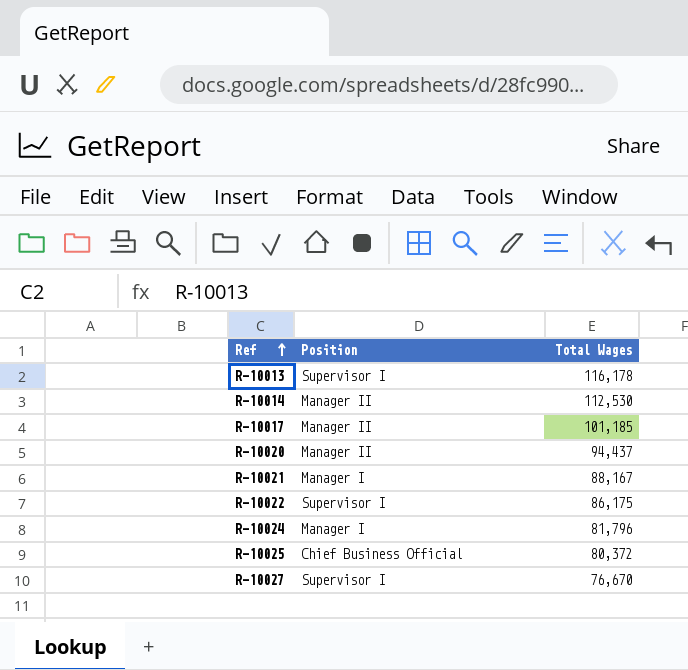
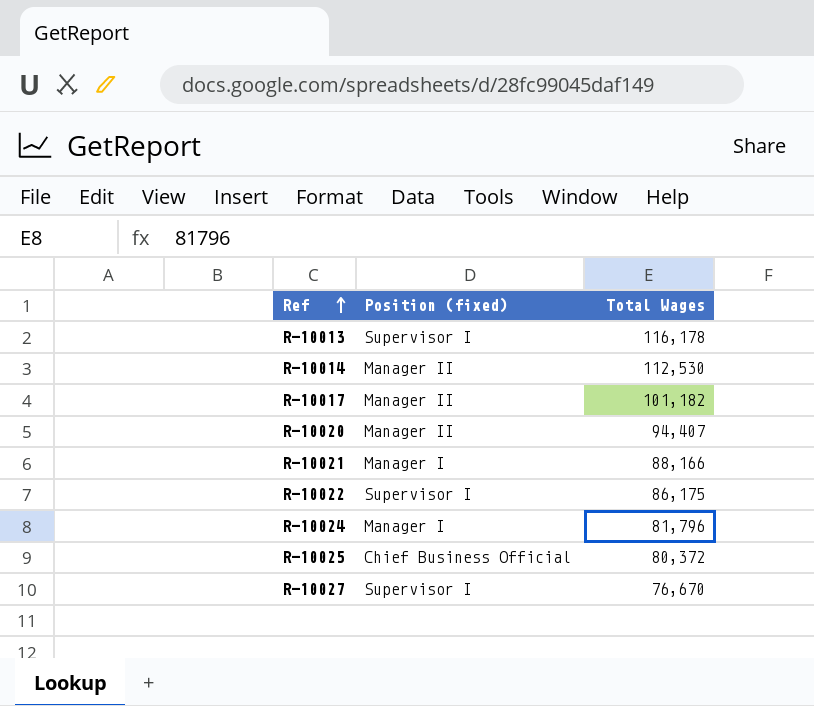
column name: Position -> Position (fixed)
R-10017 | Total Wages: 101,185 -> 101,182
R-10020 | Total Wages: 94,437 -> 94,407
R-10021 | Total Wages: 88,167 -> 88,166

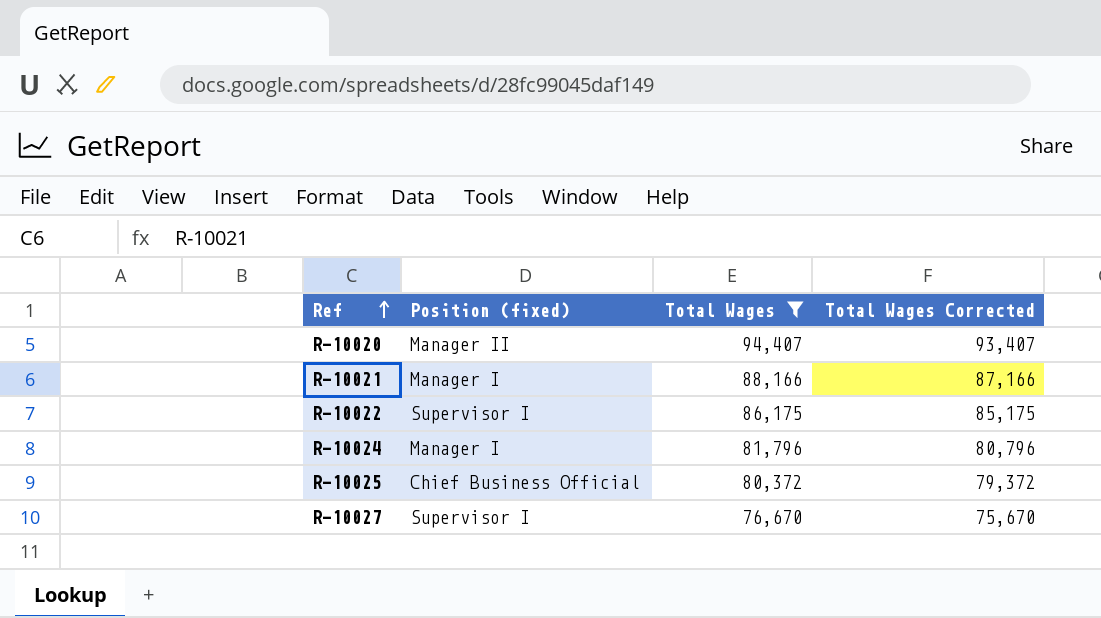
filter: none -> Total Wages <= 94,407
column Total Wages Corrected | formula: none -> [Total Wages] - 1000

